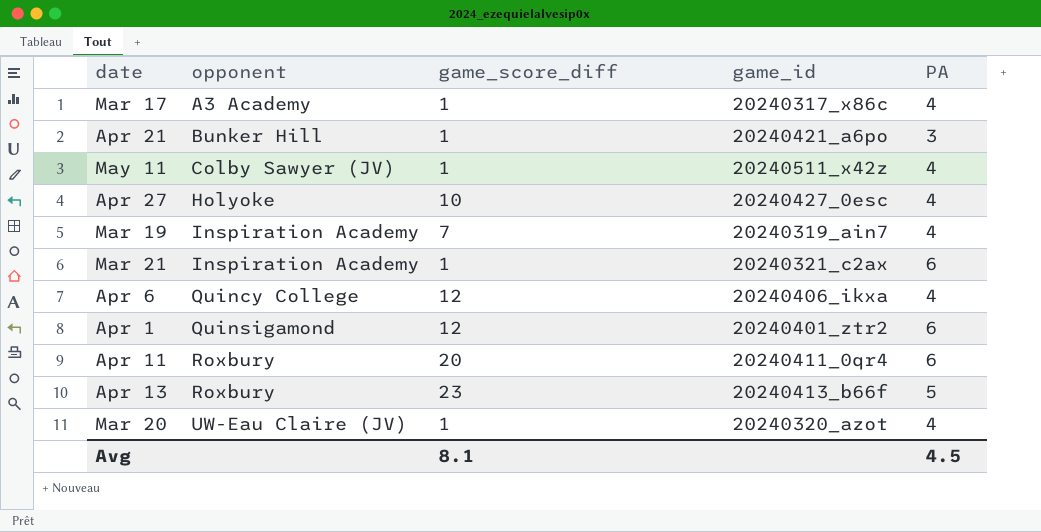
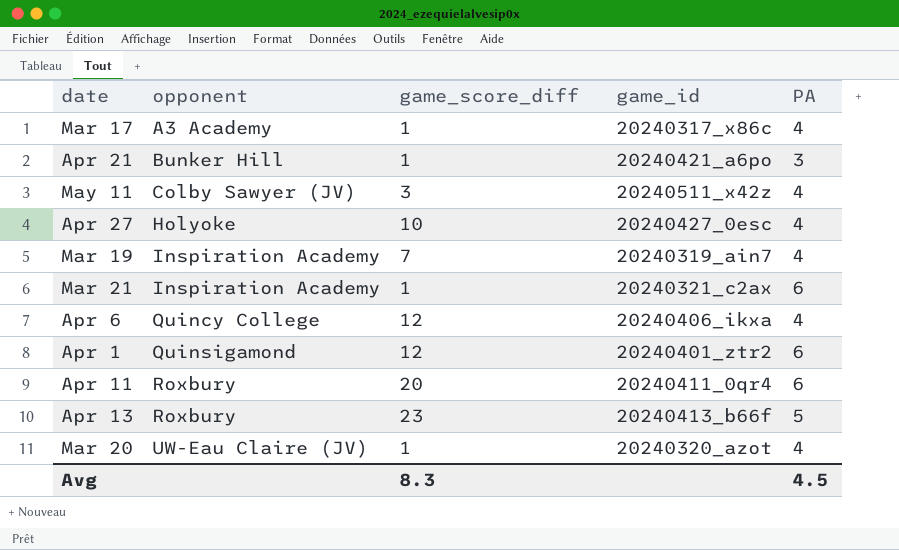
May 11 | game_score_diff: 1 -> 3
Avg | game_score_diff: 8.1 -> 8.3

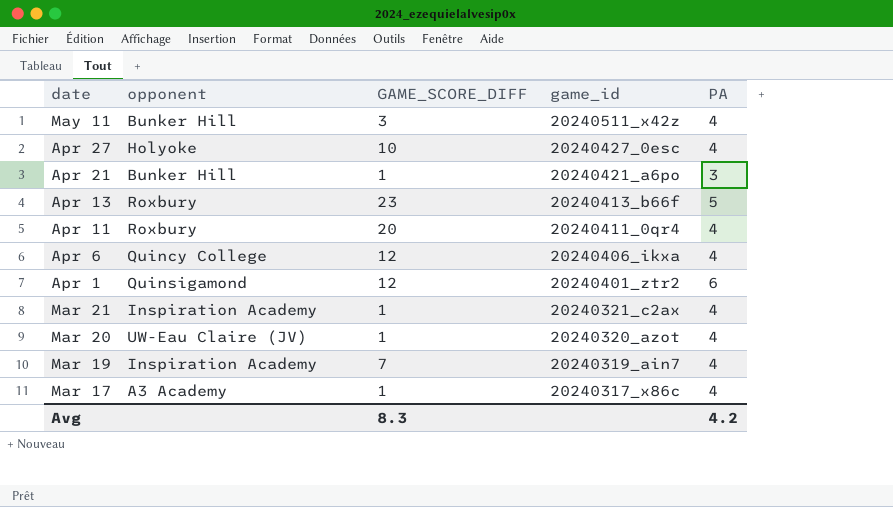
row order: opponent ascending -> date descending
column name: game_score_diff -> GAME_SCORE_DIFF
May 11 | opponent: Colby Sawyer (JV) -> Bunker Hill
Apr 11 | PA: 6 -> 4
Mar 21 | PA: 6 -> 4
Avg | PA: 4.5 -> 4.2

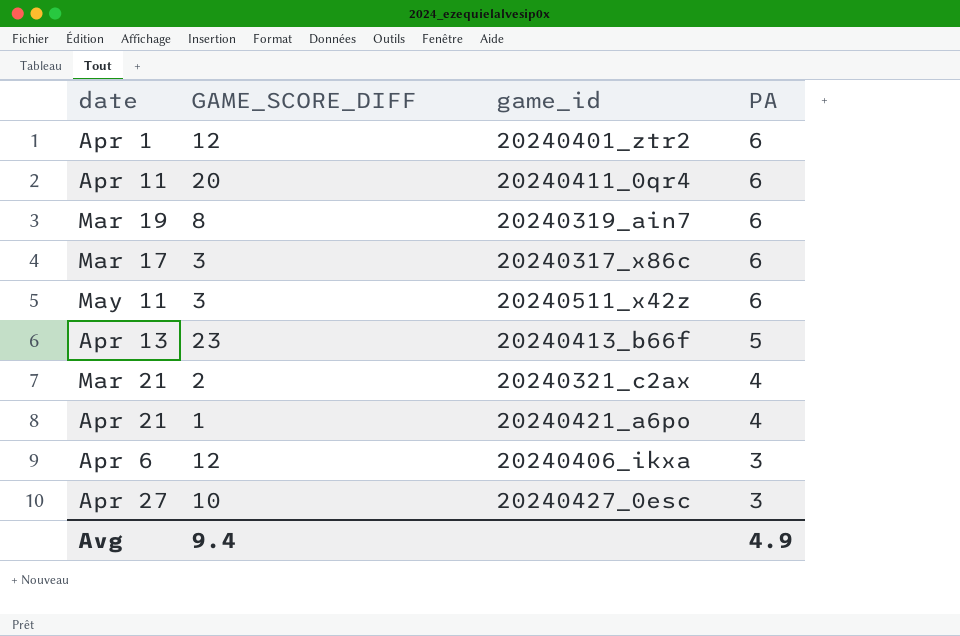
row order: date descending -> PA descending
column opponent | position: 2 -> none
row Mar 20: UW-Eau Claire (JV) | 1 | 20240320_azot | 4 -> none
Apr 11 | PA: 4 -> 6
Mar 19 | GAME_SCORE_DIFF: 7 -> 8
Mar 19 | PA: 4 -> 6
Mar 17 | GAME_SCORE_DIFF: 1 -> 3
Mar 17 | PA: 4 -> 6
May 11 | PA: 4 -> 6
Mar 21 | GAME_SCORE_DIFF: 1 -> 2
Apr 21 | PA: 3 -> 4
Apr 6 | PA: 4 -> 3
Apr 27 | PA: 4 -> 3
Avg | GAME_SCORE_DIFF: 8.3 -> 9.4
Avg | PA: 4.2 -> 4.9

